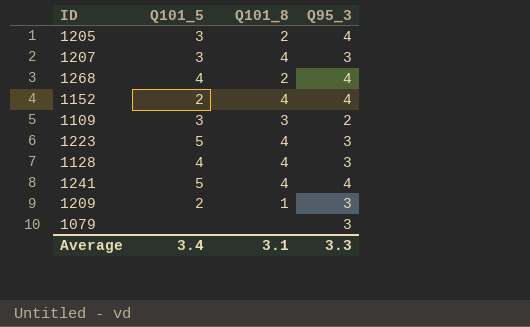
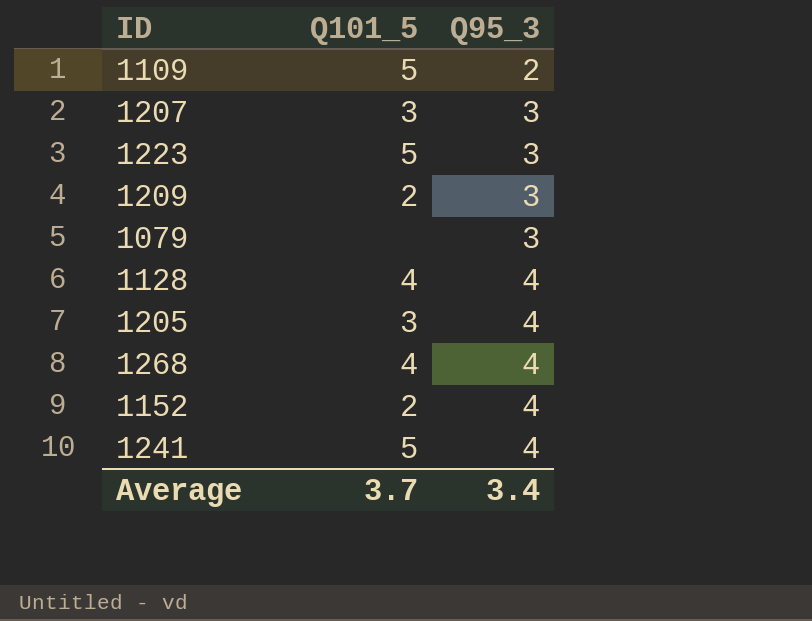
row order: none -> Q95_3 ascending
column Q101_8 | position: 3 -> none
1109 | Q101_5: 3 -> 5
1128 | Q95_3: 3 -> 4
Average | Q101_5: 3.4 -> 3.7
Average | Q95_3: 3.3 -> 3.4

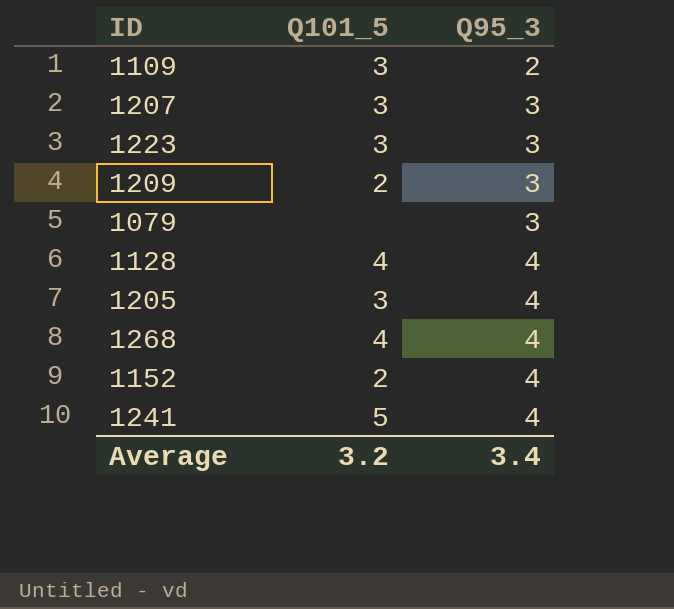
1109 | Q101_5: 5 -> 3
1223 | Q101_5: 5 -> 3
Average | Q101_5: 3.7 -> 3.2

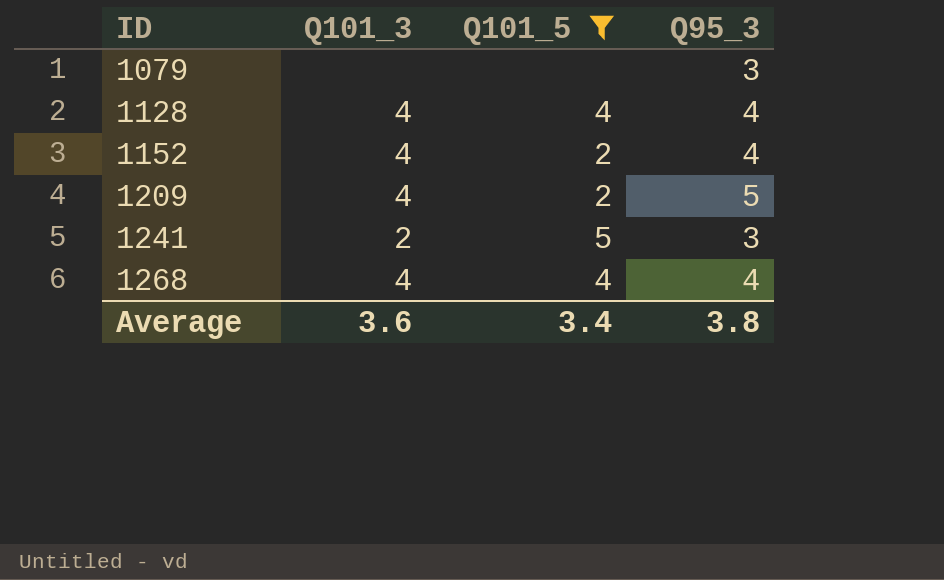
filter: none -> Q101_5 != 3
row order: Q95_3 ascending -> ID ascending
column Q101_3 | position: none -> 2
1209 | Q95_3: 3 -> 5
1241 | Q95_3: 4 -> 3
Average | Q101_5: 3.2 -> 3.4
Average | Q95_3: 3.4 -> 3.8

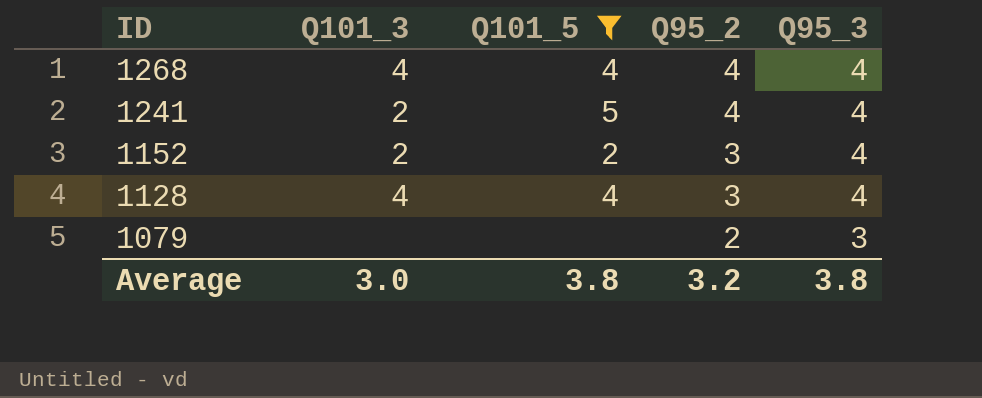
row order: ID ascending -> ID descending
column Q95_2 | position: none -> 4
row 1209: 4 | 2 | 5 -> none
1241 | Q95_3: 3 -> 4
1152 | Q101_3: 4 -> 2
Average | Q101_3: 3.6 -> 3.0
Average | Q101_5: 3.4 -> 3.8

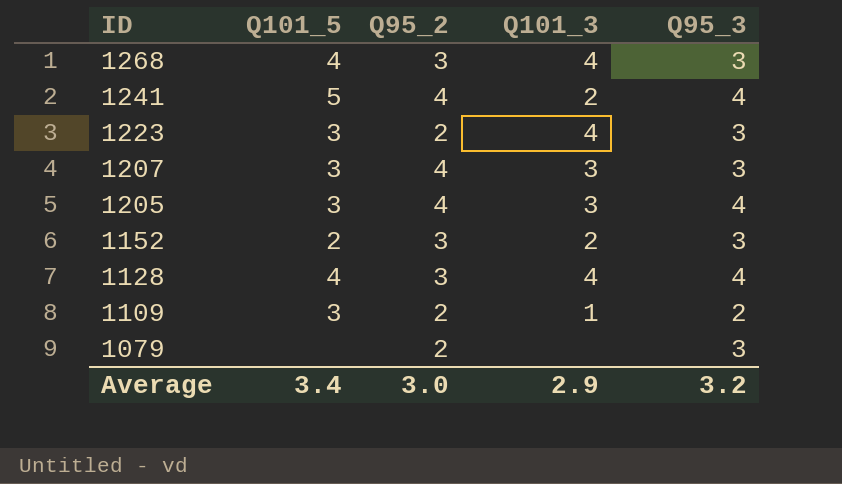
filter: Q101_5 != 3 -> none
column Q101_3 | position: 2 -> 4
1268 | Q95_2: 4 -> 3
1268 | Q95_3: 4 -> 3
1152 | Q95_3: 4 -> 3
Average | Q101_5: 3.8 -> 3.4
Average | Q95_2: 3.2 -> 3.0
Average | Q101_3: 3.0 -> 2.9
Average | Q95_3: 3.8 -> 3.2

